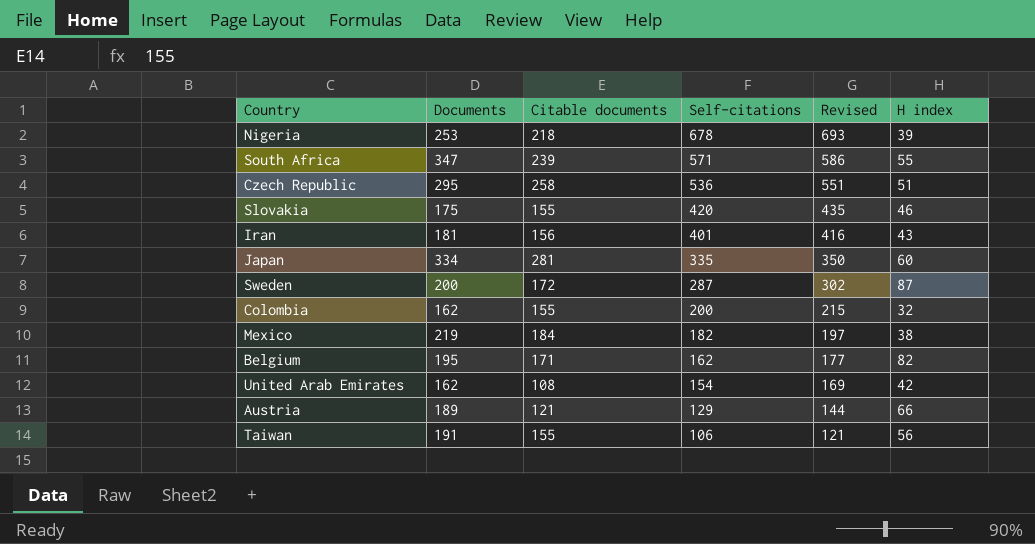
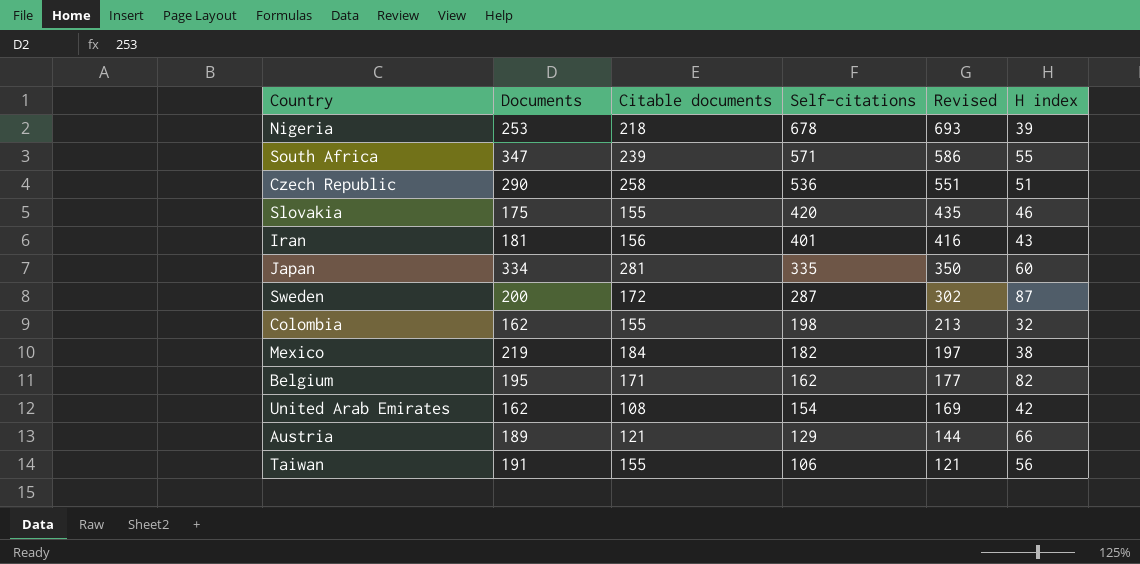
Czech Republic | Documents: 295 -> 290
Colombia | Self-citations: 200 -> 198
Colombia | Revised: 215 -> 213

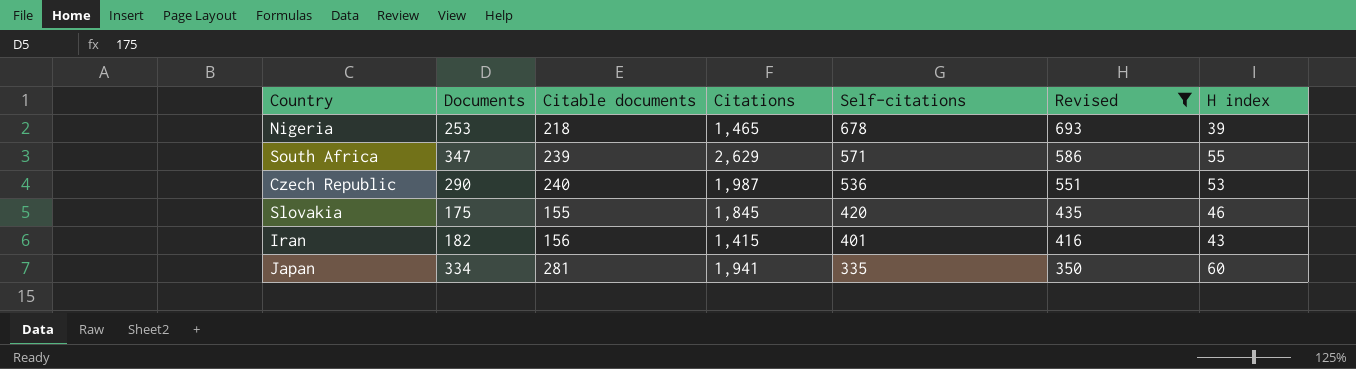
filter: none -> Revised >= 350
column Citations | position: none -> 4
Czech Republic | Citable documents: 258 -> 240
Czech Republic | H index: 51 -> 53
Iran | Documents: 181 -> 182

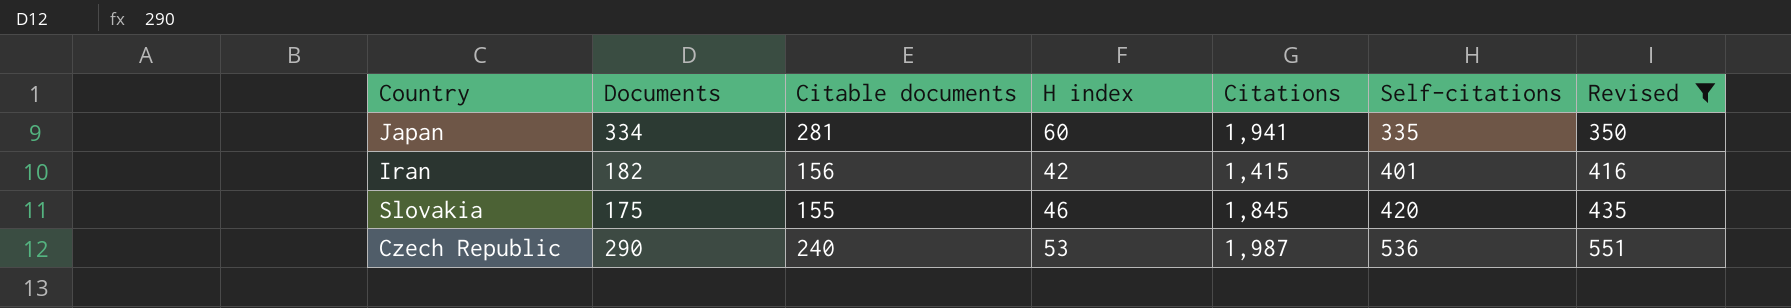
row order: Self-citations descending -> Self-citations ascending
column H index | position: 7 -> 4
row Nigeria: 253 | 218 | 1,465 | 678 | 693 | 39 -> none
row South Africa: 347 | 239 | 2,629 | 571 | 586 | 55 -> none
Iran | H index: 43 -> 42

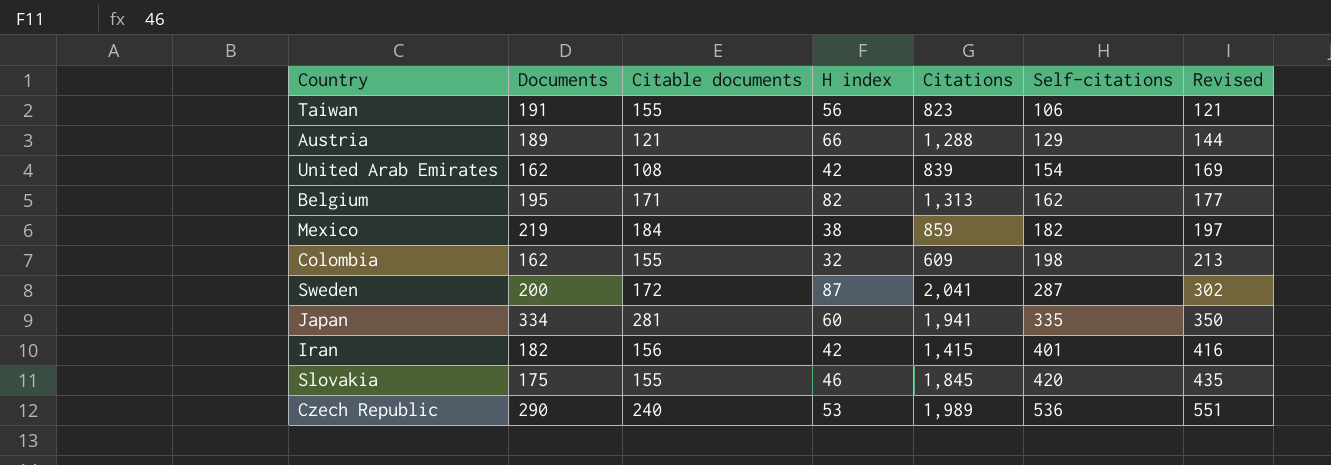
filter: Revised >= 350 -> none
Czech Republic | Citations: 1,987 -> 1,989

